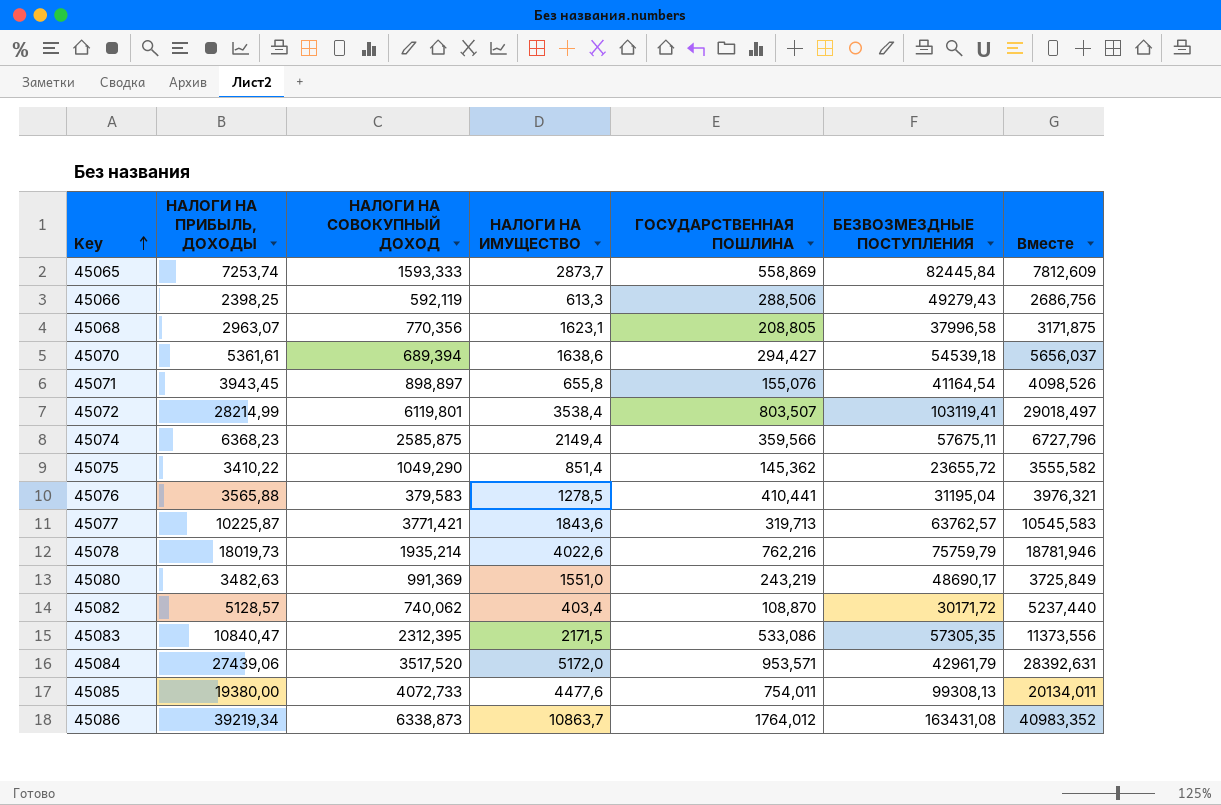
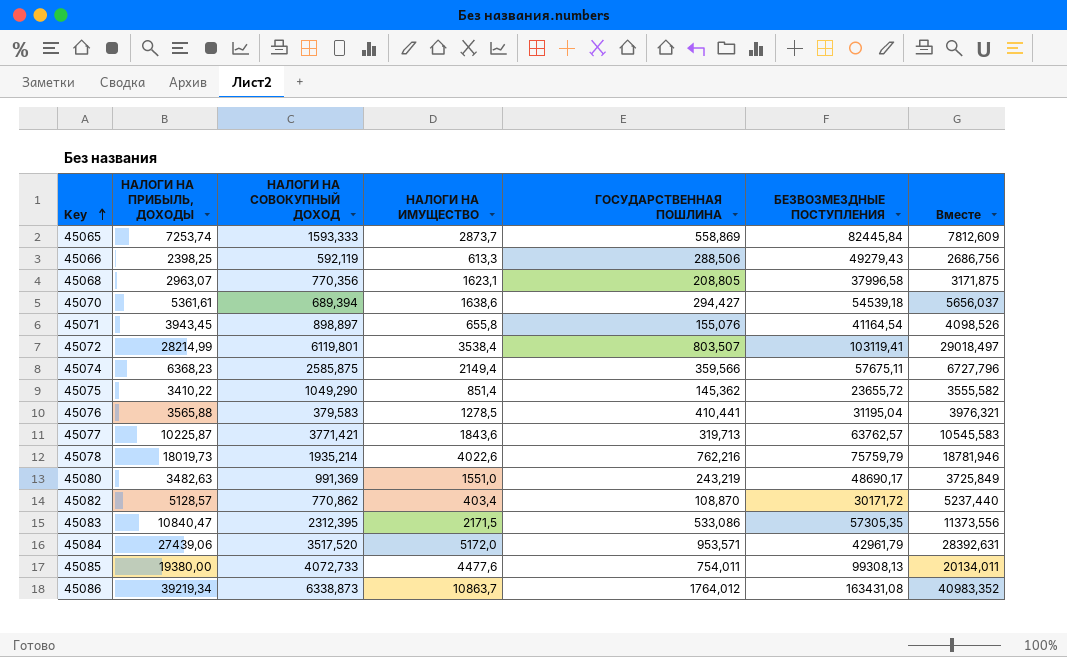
45082 | НАЛОГИ НА СОВОКУПНЫЙ ДОХОД: 740,062 -> 770,862

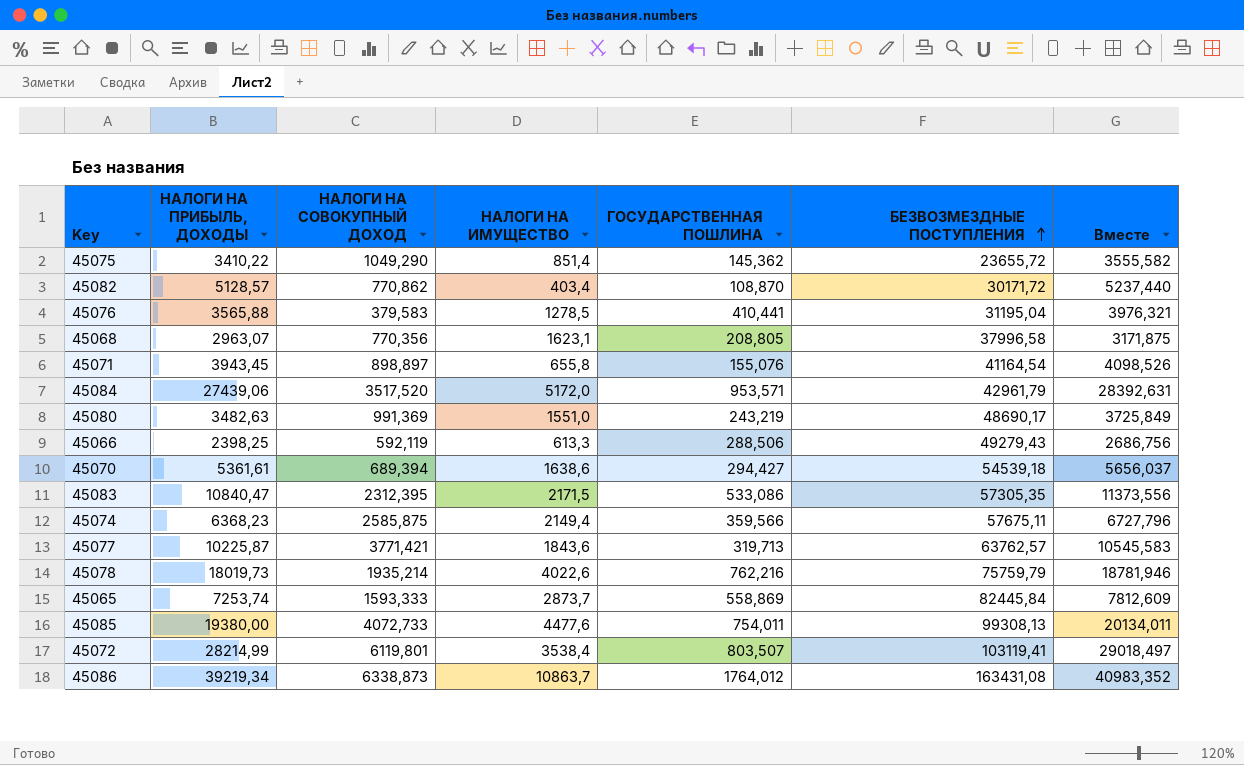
row order: Key ascending -> БЕЗВОЗМЕЗДНЫЕ ПОСТУПЛЕНИЯ ascending

